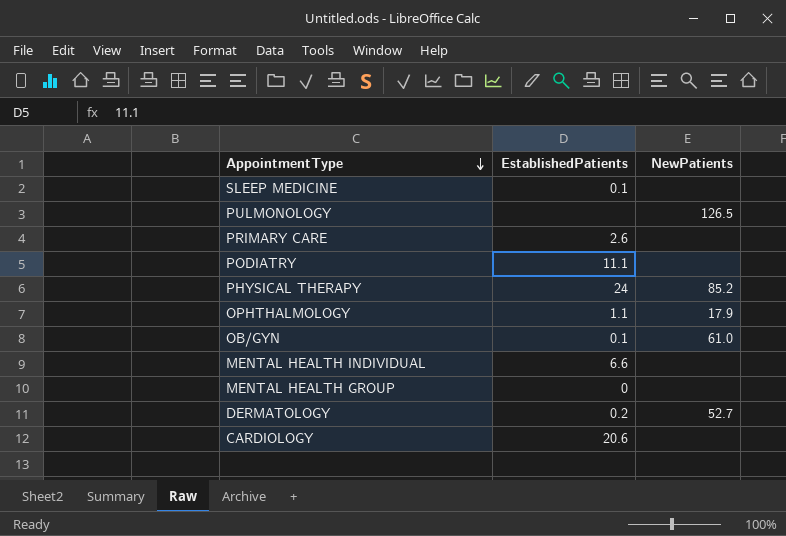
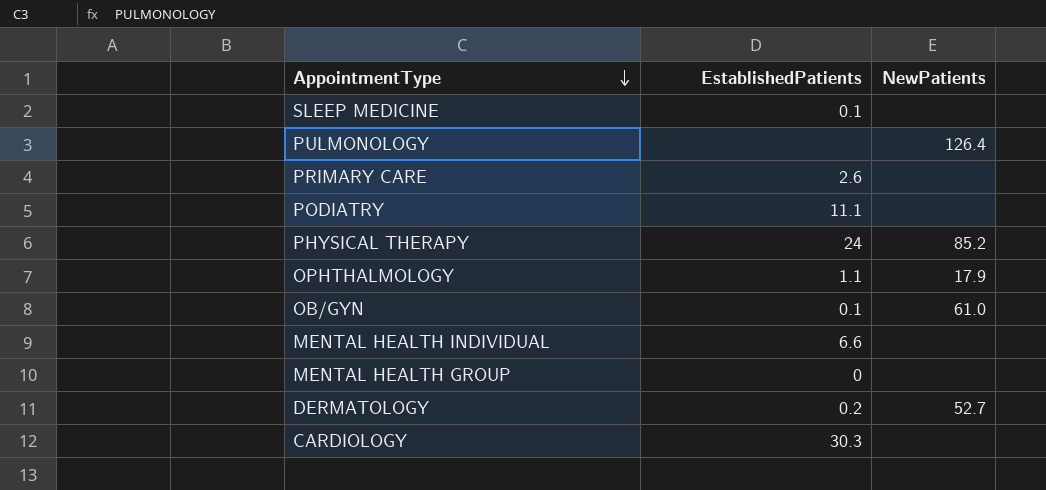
PULMONOLOGY | NewPatients: 126.5 -> 126.4
CARDIOLOGY | EstablishedPatients: 20.6 -> 30.3

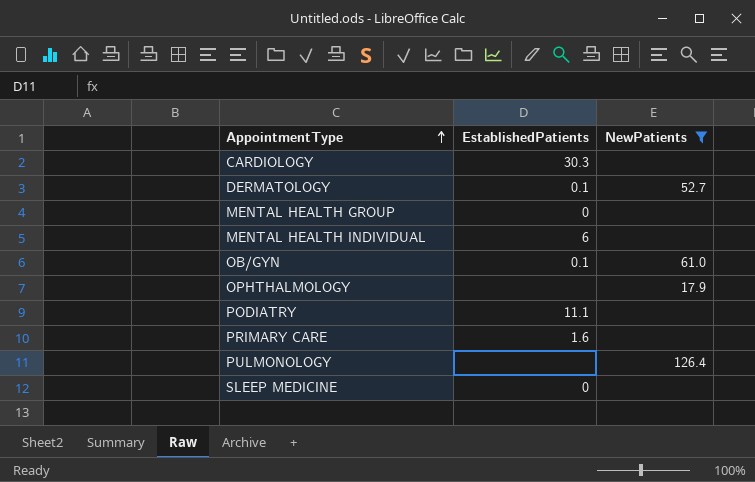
filter: none -> NewPatients != 85.2
row order: AppointmentType descending -> AppointmentType ascending
DERMATOLOGY | EstablishedPatients: 0.2 -> 0.1
MENTAL HEALTH INDIVIDUAL | EstablishedPatients: 6.6 -> 6
OPHTHALMOLOGY | EstablishedPatients: 1.1 -> none
PRIMARY CARE | EstablishedPatients: 2.6 -> 1.6
SLEEP MEDICINE | EstablishedPatients: 0.1 -> 0

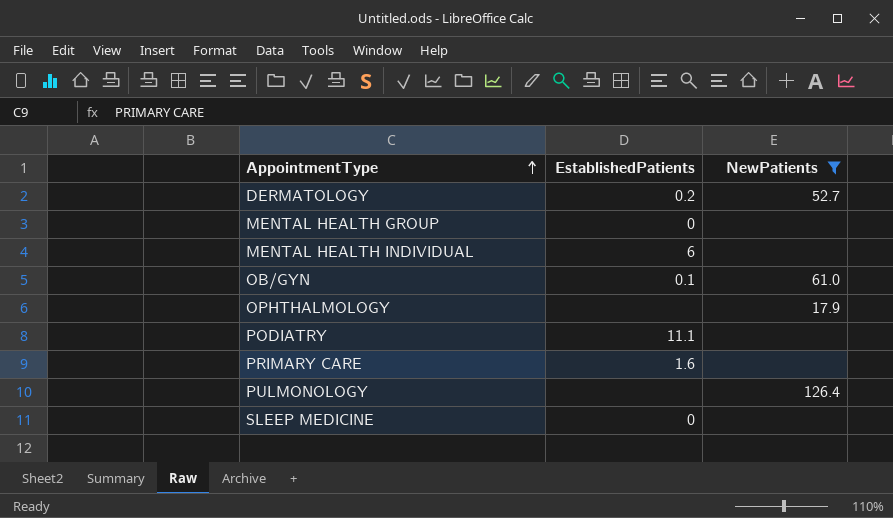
row CARDIOLOGY: 30.3 | none -> none
DERMATOLOGY | EstablishedPatients: 0.1 -> 0.2

